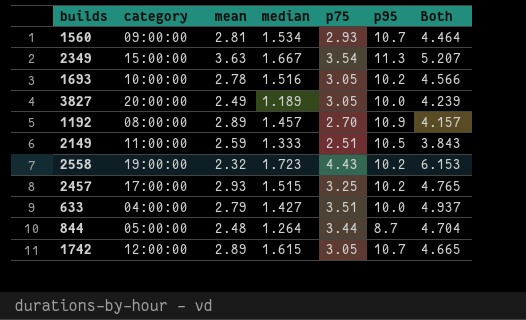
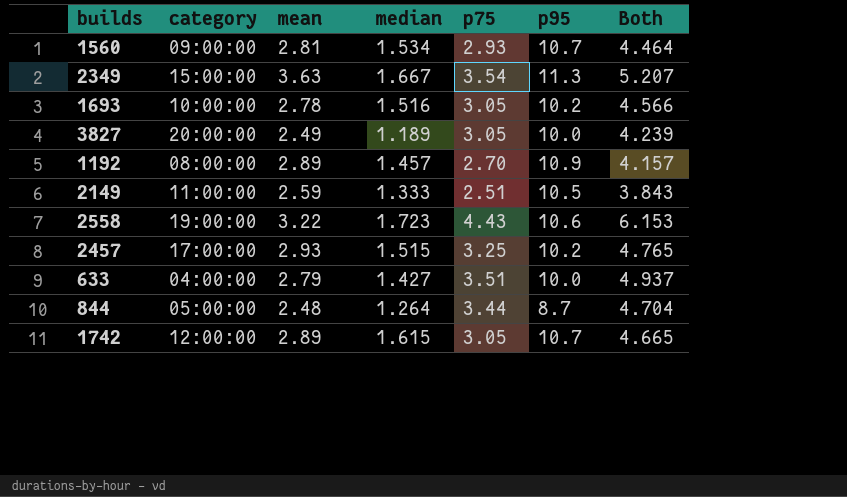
2558 | mean: 2.32 -> 3.22
2558 | p95: 10.2 -> 10.6

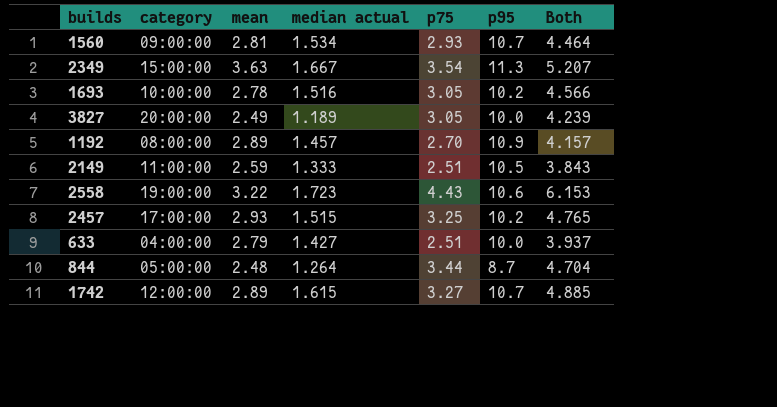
column name: median -> median actual
633 | p75: 3.51 -> 2.51
633 | Both: 4.937 -> 3.937
1742 | p75: 3.05 -> 3.27
1742 | Both: 4.665 -> 4.885

